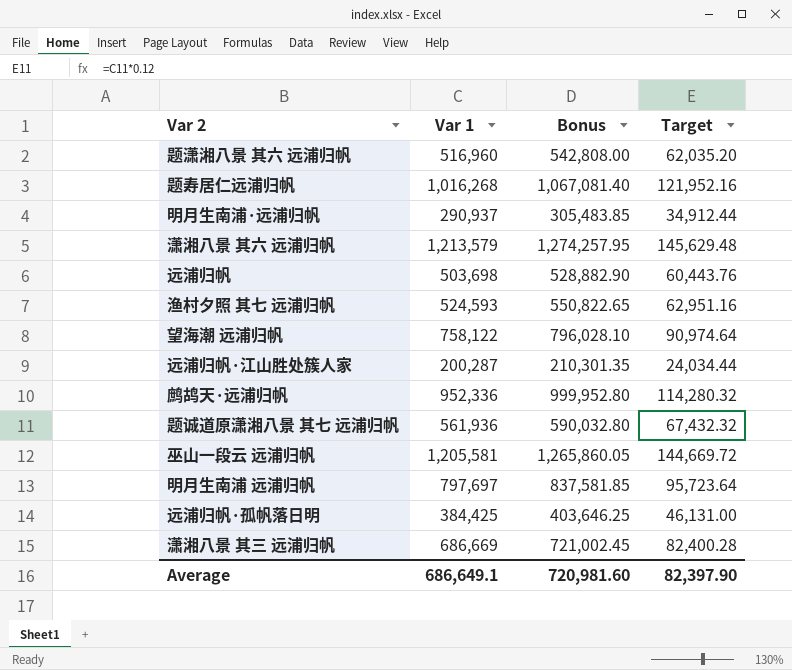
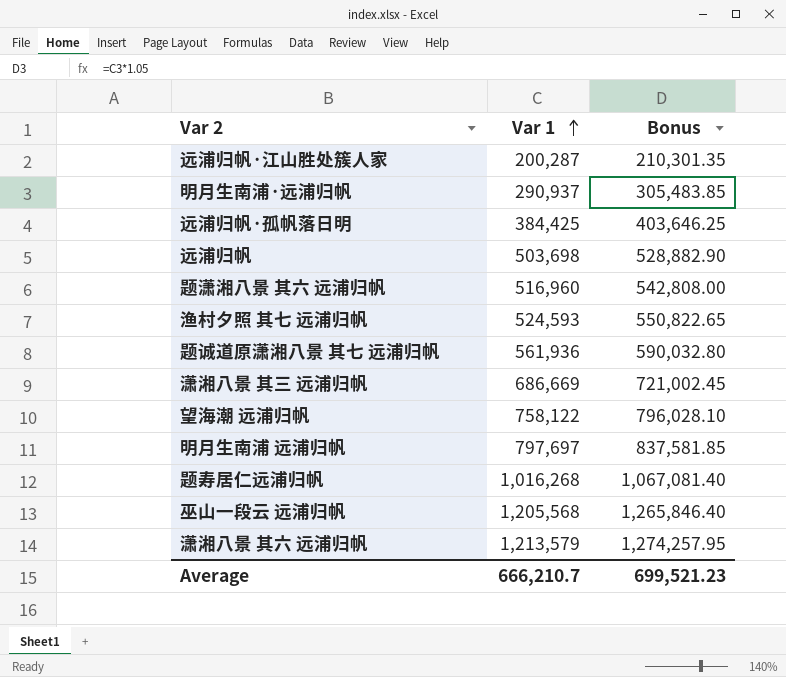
row order: none -> Var 1 ascending
column Target | formula: [Var 1] * 0.12 -> none
row 鹧鸪天·远浦归帆: 952,336 | 999,952.80 | 114,280.32 -> none
巫山一段云 远浦归帆 | Var 1: 1,205,581 -> 1,205,568
巫山一段云 远浦归帆 | Bonus: 1,265,860.05 -> 1,265,846.40
Average | Var 1: 686,649.1 -> 666,210.7
Average | Bonus: 720,981.60 -> 699,521.23

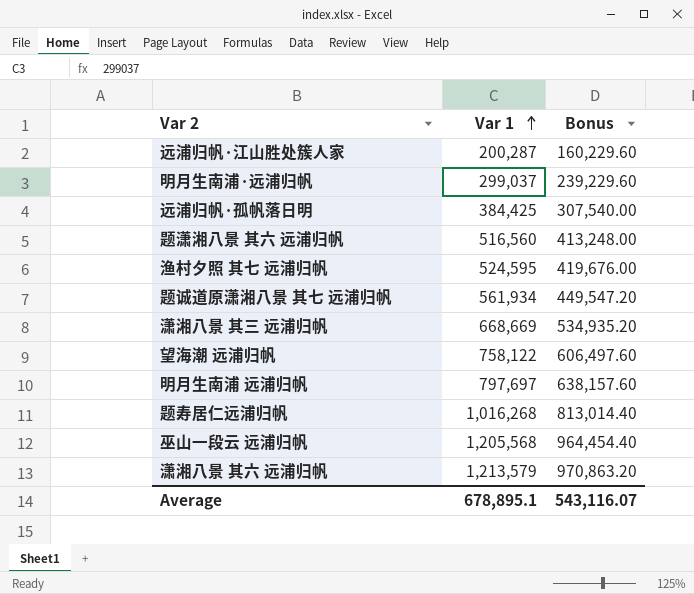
column Bonus | formula: [Var 1] * 1.05 -> [Var 1] * 0.8
row 远浦归帆: 503,698 | 528,882.90 -> none
明月生南浦·远浦归帆 | Var 1: 290,937 -> 299,037
题潇湘八景 其六 远浦归帆 | Var 1: 516,960 -> 516,560
渔村夕照 其七 远浦归帆 | Var 1: 524,593 -> 524,595
题诚道原潇湘八景 其七 远浦归帆 | Var 1: 561,936 -> 561,934
潇湘八景 其三 远浦归帆 | Var 1: 686,669 -> 668,669
Average | Var 1: 666,210.7 -> 678,895.1
Average | Bonus: 699,521.23 -> 543,116.07

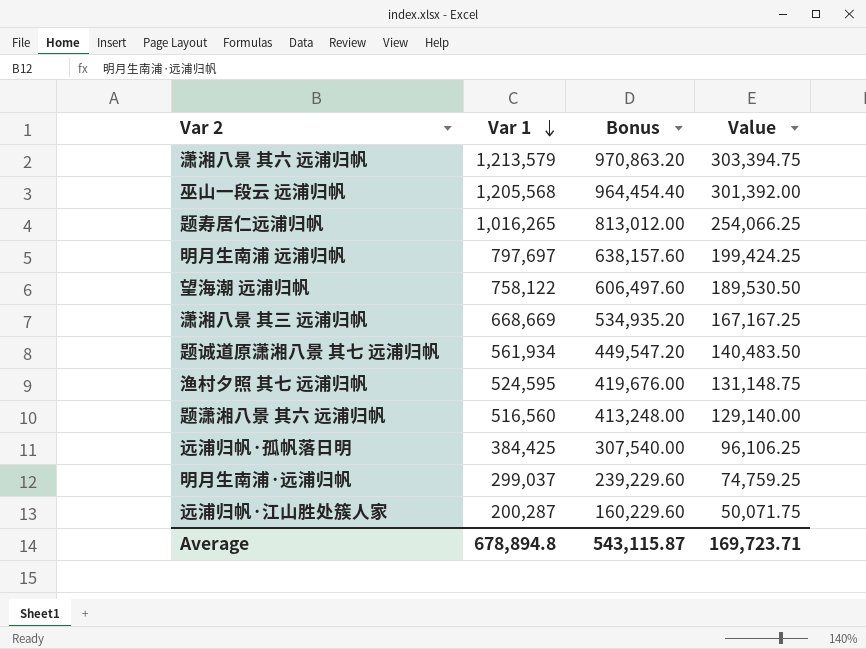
row order: Var 1 ascending -> Var 1 descending
column Value | formula: none -> [Var 1] * 0.25
题寿居仁远浦归帆 | Var 1: 1,016,268 -> 1,016,265
题寿居仁远浦归帆 | Bonus: 813,014.40 -> 813,012.00
Average | Var 1: 678,895.1 -> 678,894.8
Average | Bonus: 543,116.07 -> 543,115.87

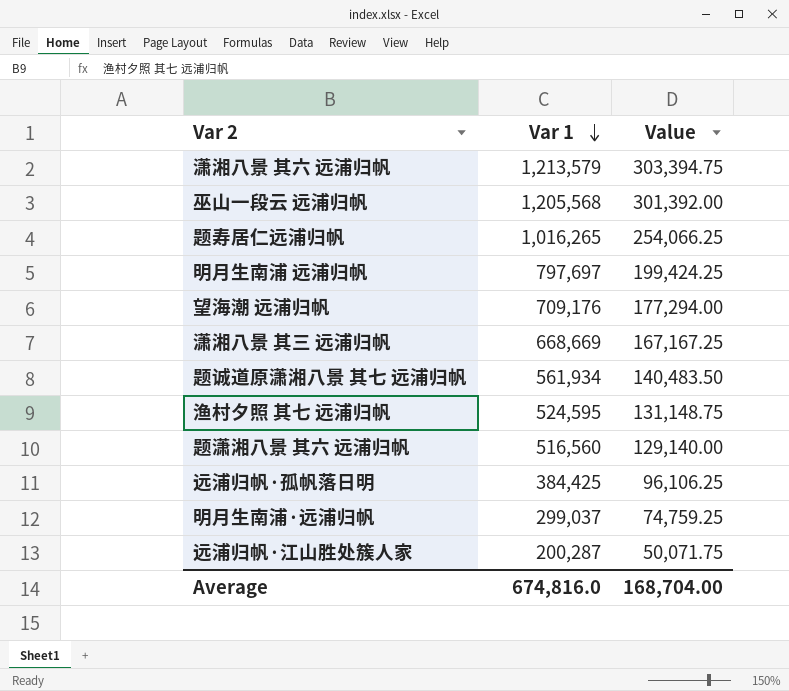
column Bonus | formula: [Var 1] * 0.8 -> none
望海潮 远浦归帆 | Var 1: 758,122 -> 709,176
望海潮 远浦归帆 | Value: 189,530.50 -> 177,294.00
Average | Var 1: 678,894.8 -> 674,816.0
Average | Value: 169,723.71 -> 168,704.00

